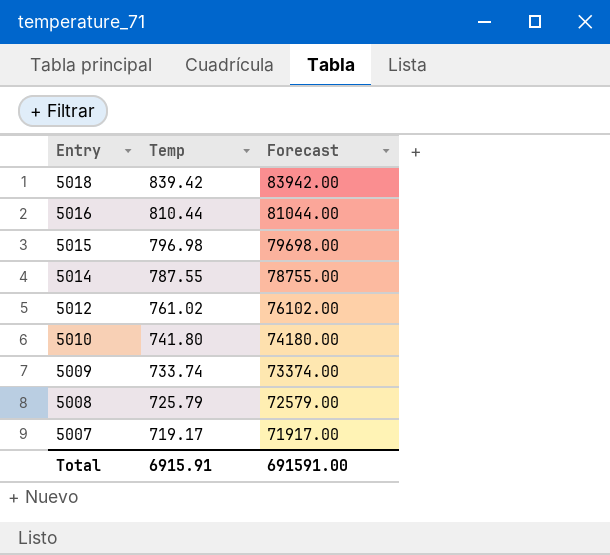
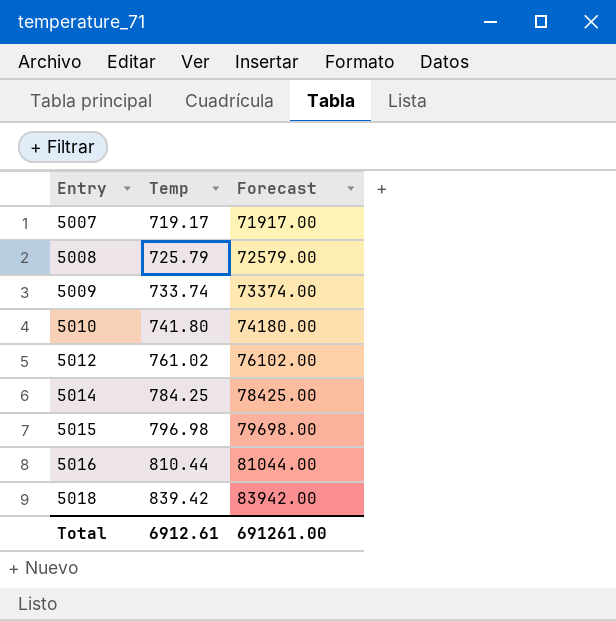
row order: Entry descending -> Entry ascending
5014 | Temp: 787.55 -> 784.25
5014 | Forecast: 78755.00 -> 78425.00
Total | Temp: 6915.91 -> 6912.61
Total | Forecast: 691591.00 -> 691261.00

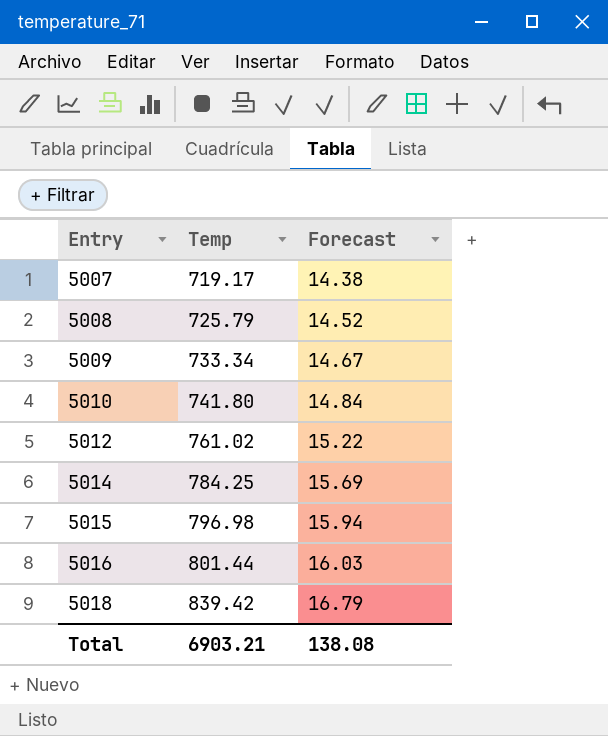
column Forecast | formula: [Temp] * 100 -> [Temp] * 0.02
5009 | Temp: 733.74 -> 733.34
5016 | Temp: 810.44 -> 801.44
Total | Temp: 6912.61 -> 6903.21
Total | Forecast: 691261.00 -> 138.08

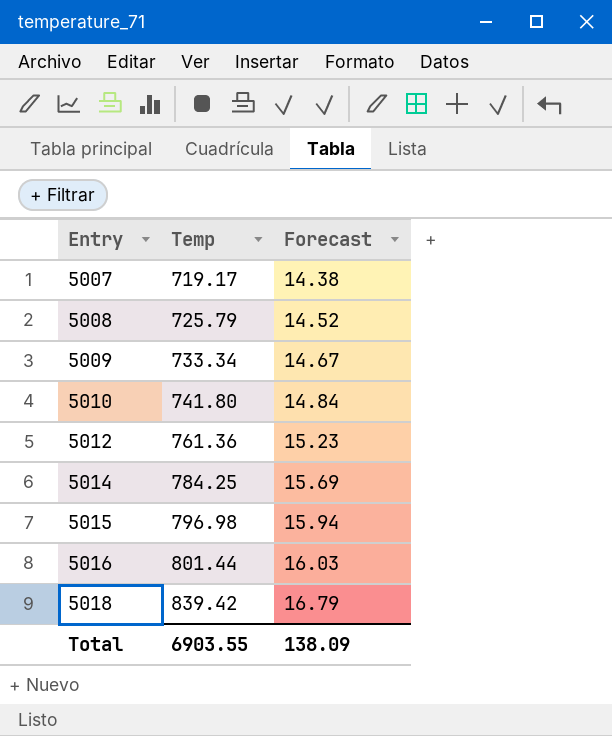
5012 | Temp: 761.02 -> 761.36
5012 | Forecast: 15.22 -> 15.23
Total | Temp: 6903.21 -> 6903.55
Total | Forecast: 138.08 -> 138.09

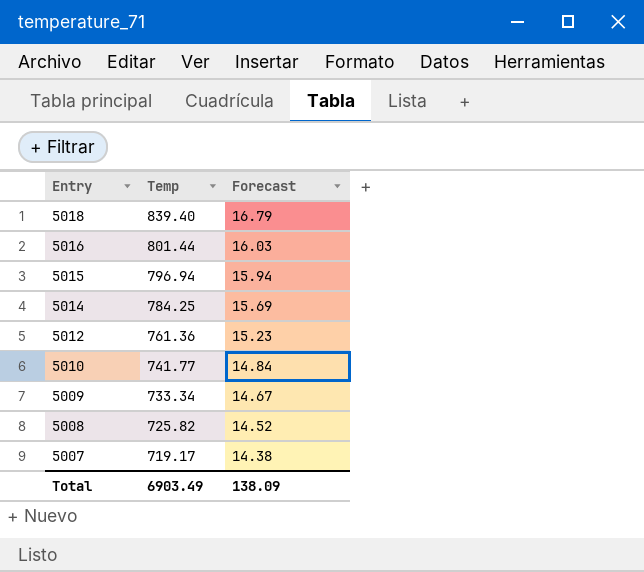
row order: Entry ascending -> Entry descending
5018 | Temp: 839.42 -> 839.40
5015 | Temp: 796.98 -> 796.94
5010 | Temp: 741.80 -> 741.77
5008 | Temp: 725.79 -> 725.82
Total | Temp: 6903.55 -> 6903.49

